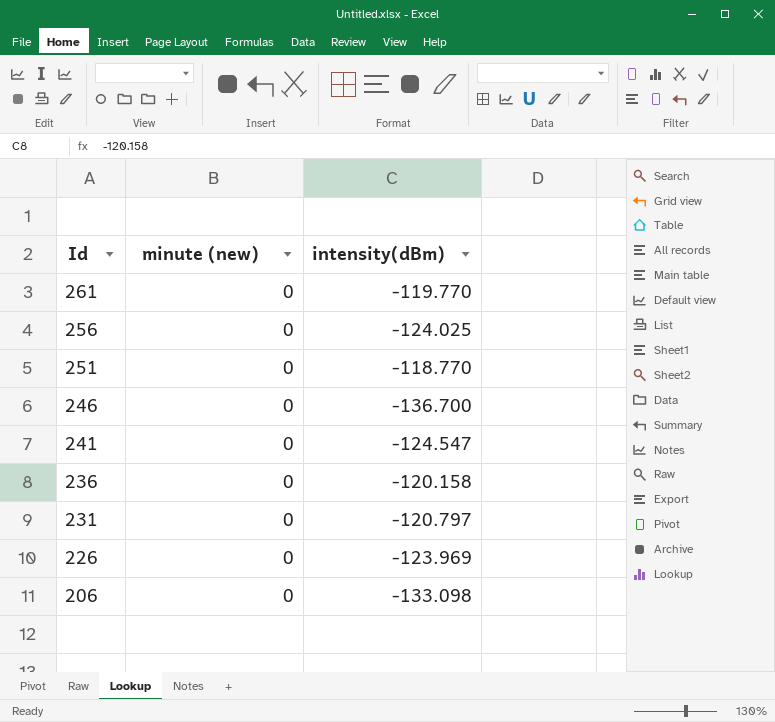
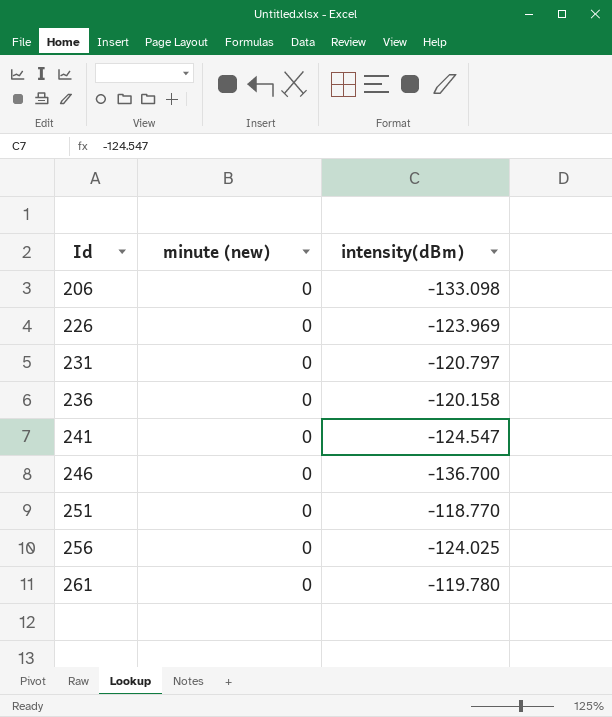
row order: Id descending -> Id ascending
261 | intensity(dBm): -119.770 -> -119.780

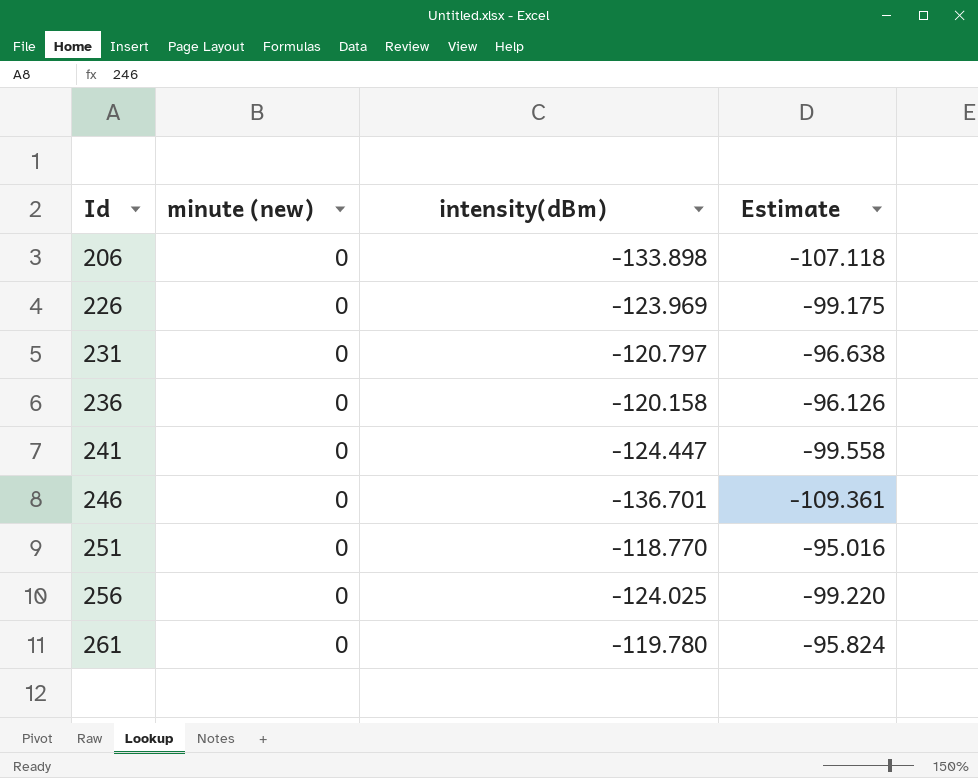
column Estimate | formula: none -> [intensity(dBm)] * 0.8
206 | intensity(dBm): -133.098 -> -133.898
241 | intensity(dBm): -124.547 -> -124.447
246 | intensity(dBm): -136.700 -> -136.701

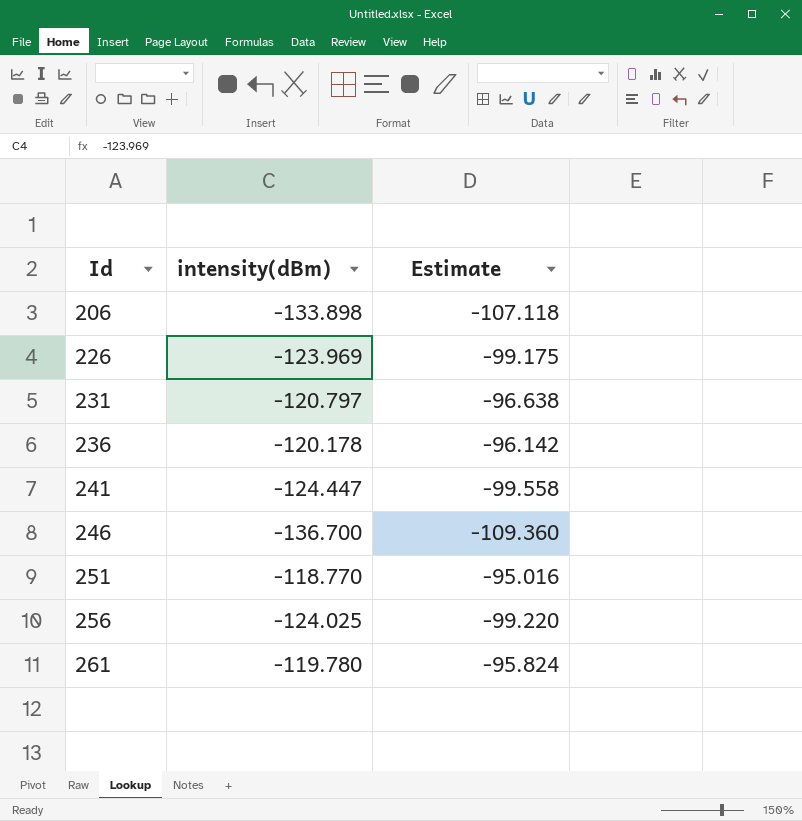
column minute (new) | position: 2 -> none
236 | intensity(dBm): -120.158 -> -120.178
236 | Estimate: -96.126 -> -96.142
246 | intensity(dBm): -136.701 -> -136.700
246 | Estimate: -109.361 -> -109.360

